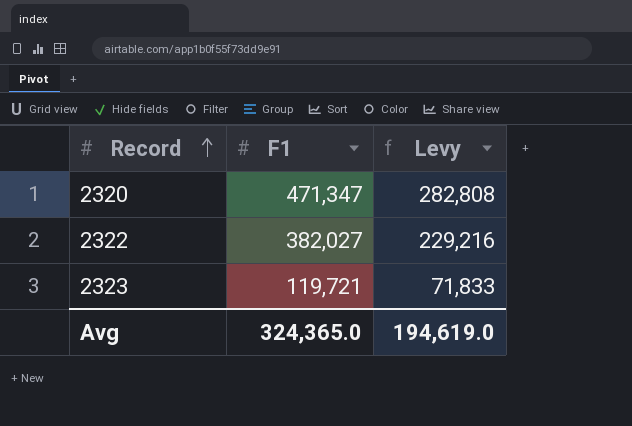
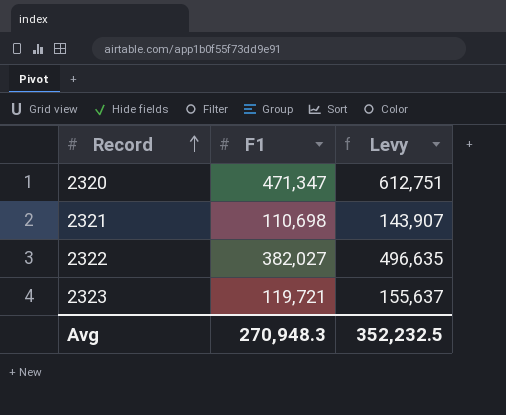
column Levy | formula: [F1] * 0.6 -> [F1] * 1.3
row 2321: none -> 110,698 | 143,907
Avg | F1: 324,365.0 -> 270,948.3
Avg | Levy: 194,619.0 -> 352,232.5

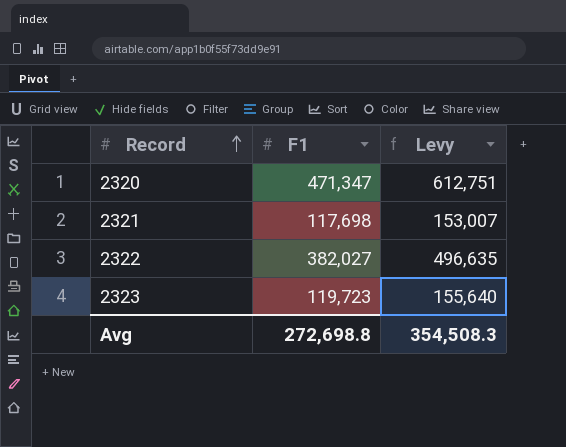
2321 | F1: 110,698 -> 117,698
2321 | Levy: 143,907 -> 153,007
2323 | F1: 119,721 -> 119,723
2323 | Levy: 155,637 -> 155,640
Avg | F1: 270,948.3 -> 272,698.8
Avg | Levy: 352,232.5 -> 354,508.3

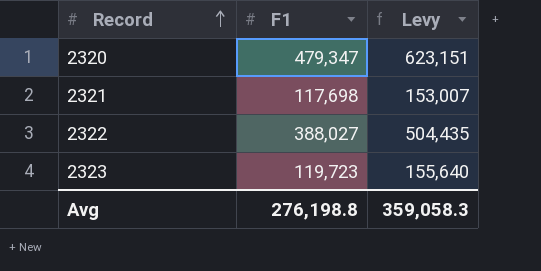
2320 | F1: 471,347 -> 479,347
2320 | Levy: 612,751 -> 623,151
2322 | F1: 382,027 -> 388,027
2322 | Levy: 496,635 -> 504,435
Avg | F1: 272,698.8 -> 276,198.8
Avg | Levy: 354,508.3 -> 359,058.3

